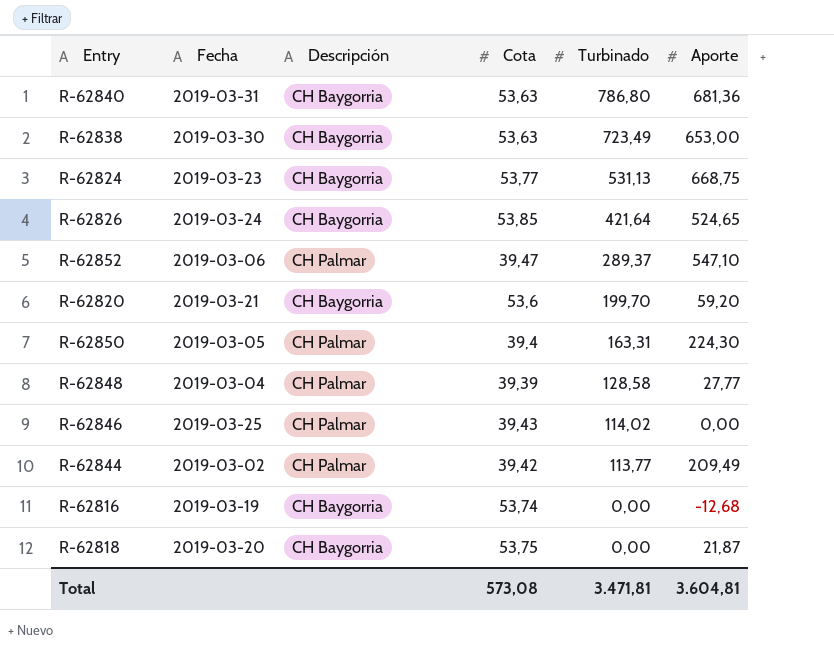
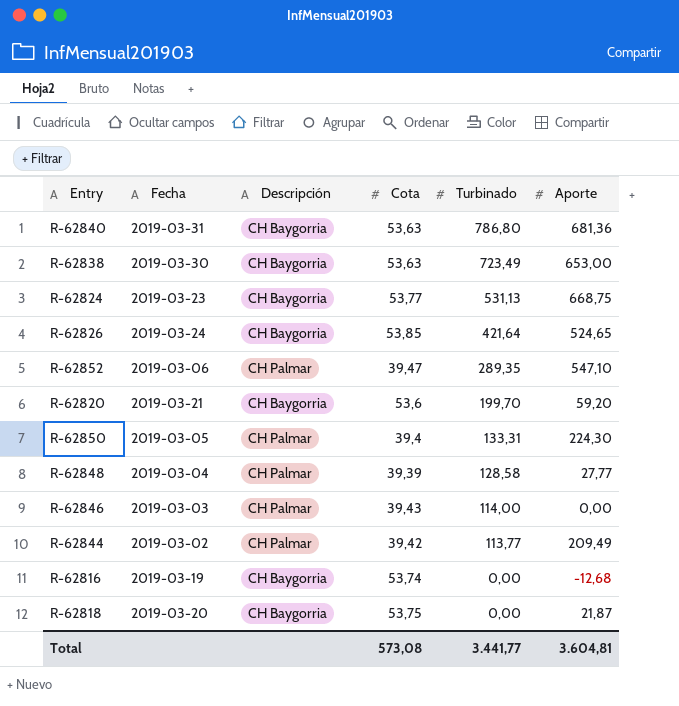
R-62852 | Turbinado: 289,37 -> 289,35
R-62850 | Turbinado: 163,31 -> 133,31
R-62846 | Fecha: 2019-03-25 -> 2019-03-03
R-62846 | Turbinado: 114,02 -> 114,00
Total | Turbinado: 3.471,81 -> 3.441,77

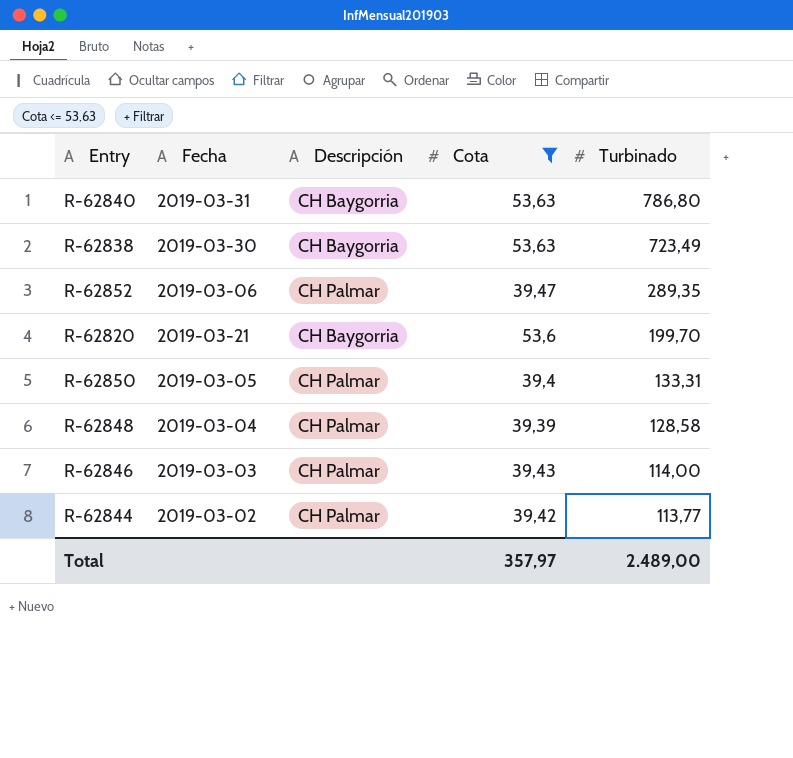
filter: none -> Cota <= 53,63
column Aporte | position: 6 -> none
Total | Cota: 573,08 -> 357,97
Total | Turbinado: 3.441,77 -> 2.489,00

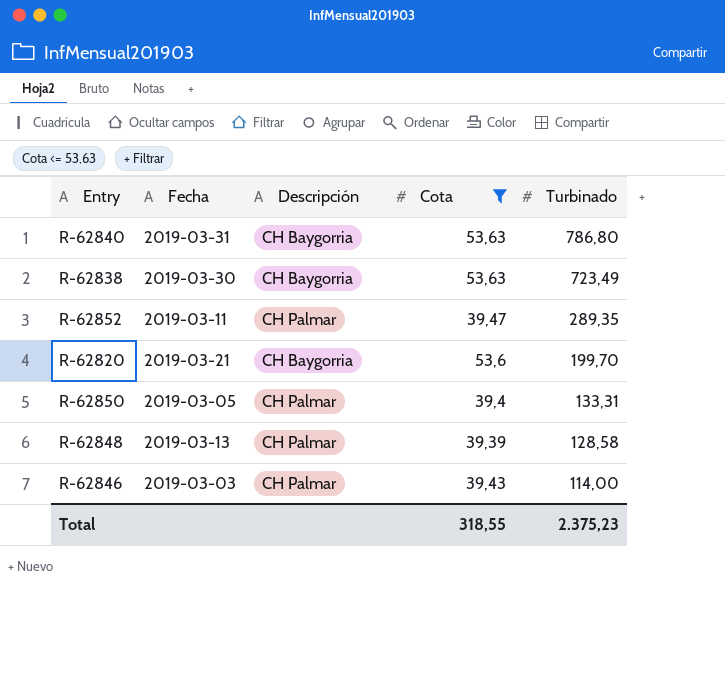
row R-62844: 2019-03-02 | CH Palmar | 39,42 | 113,77 -> none
R-62852 | Fecha: 2019-03-06 -> 2019-03-11
R-62848 | Fecha: 2019-03-04 -> 2019-03-13
Total | Cota: 357,97 -> 318,55
Total | Turbinado: 2.489,00 -> 2.375,23

